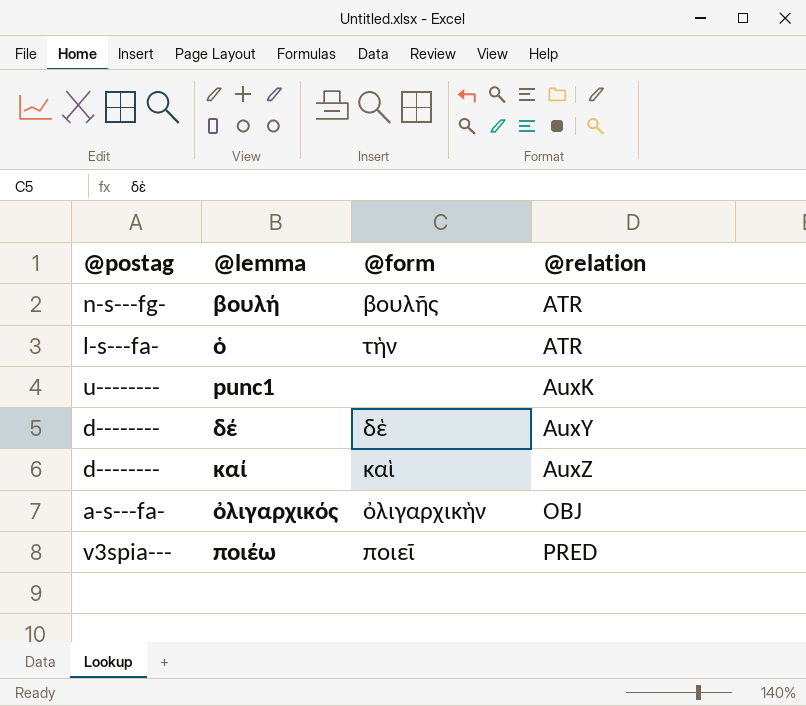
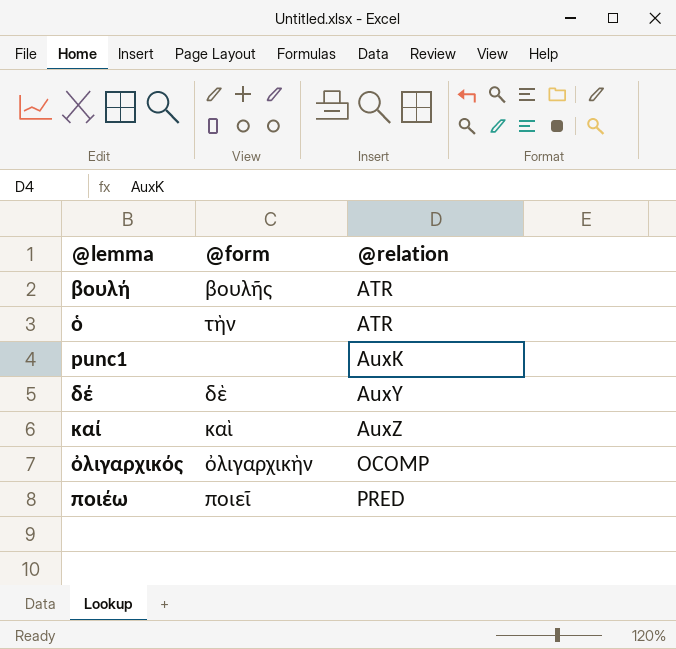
column @postag | position: 1 -> none
ὀλιγαρχικός | @relation: OBJ -> OCOMP

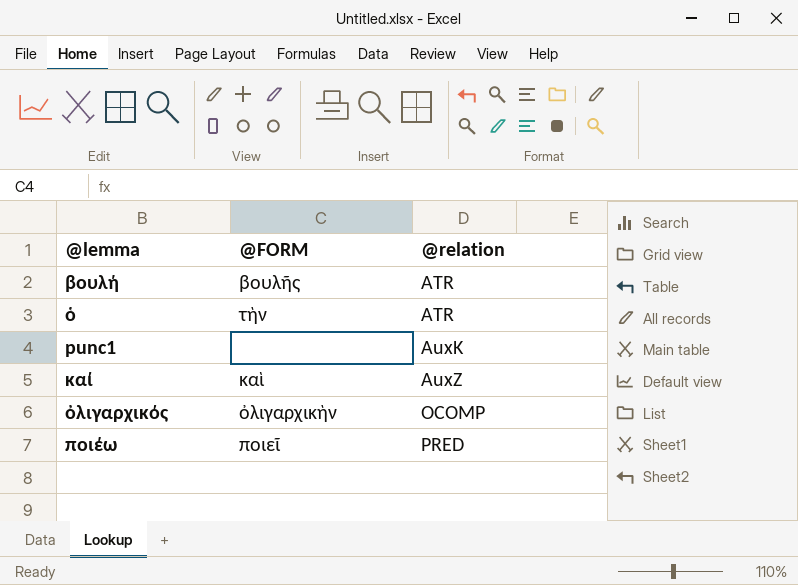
column name: @form -> @FORM
row δέ: δὲ | AuxY -> none

